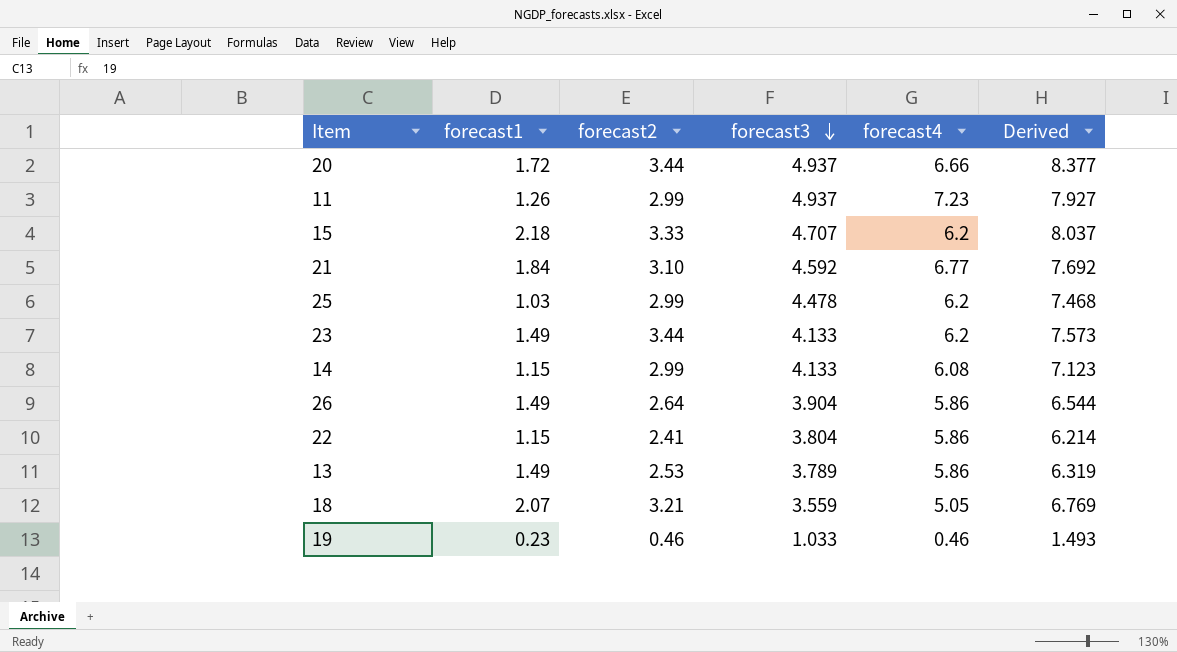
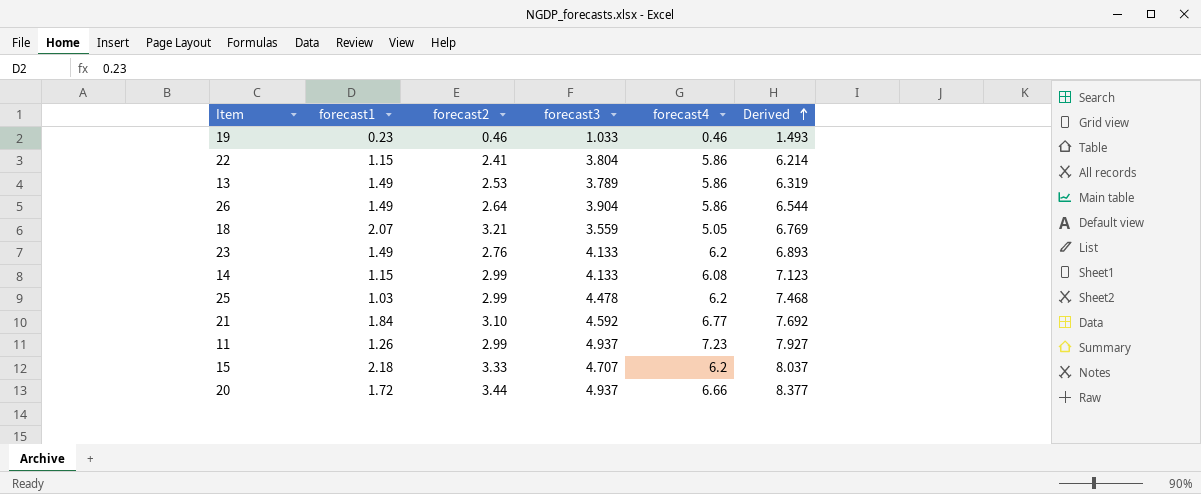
row order: forecast3 descending -> Derived ascending
23 | forecast2: 3.44 -> 2.76
23 | Derived: 7.573 -> 6.893

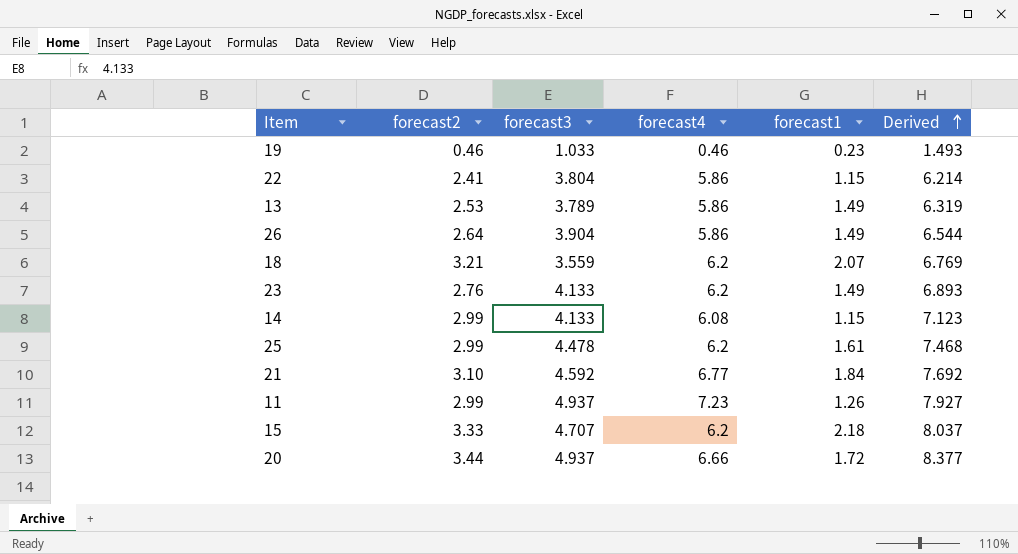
column forecast1 | position: 2 -> 5
18 | forecast4: 5.05 -> 6.2
25 | forecast1: 1.03 -> 1.61

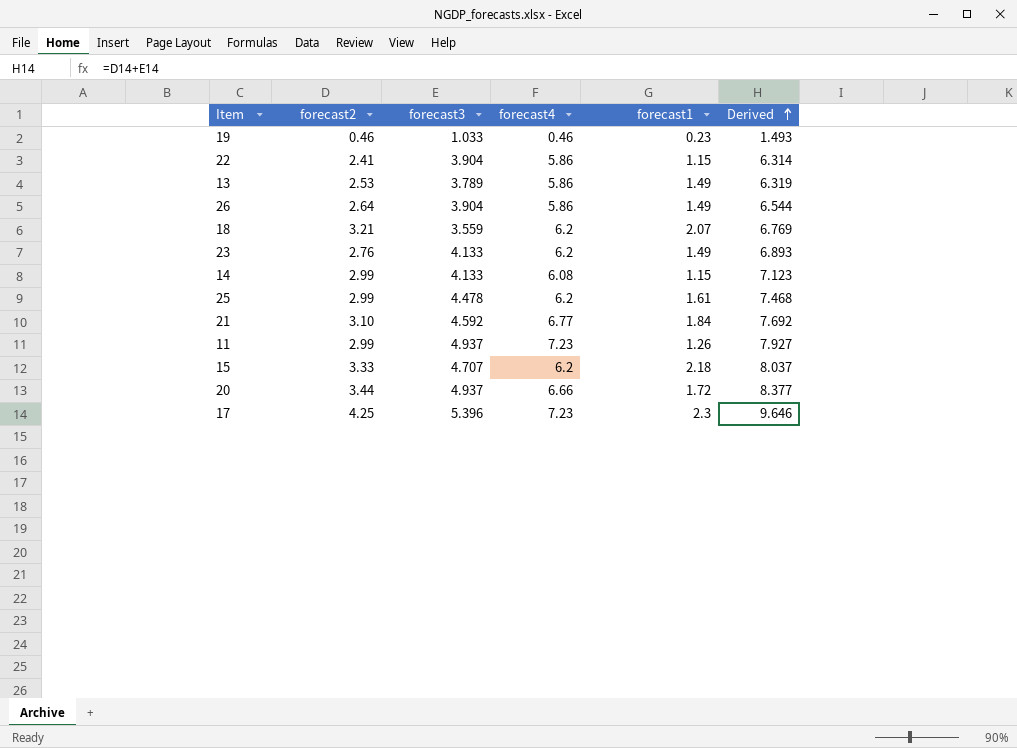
22 | forecast3: 3.804 -> 3.904
22 | Derived: 6.214 -> 6.314
row 17: none -> 4.25 | 5.396 | 7.23 | 2.3 | 9.646

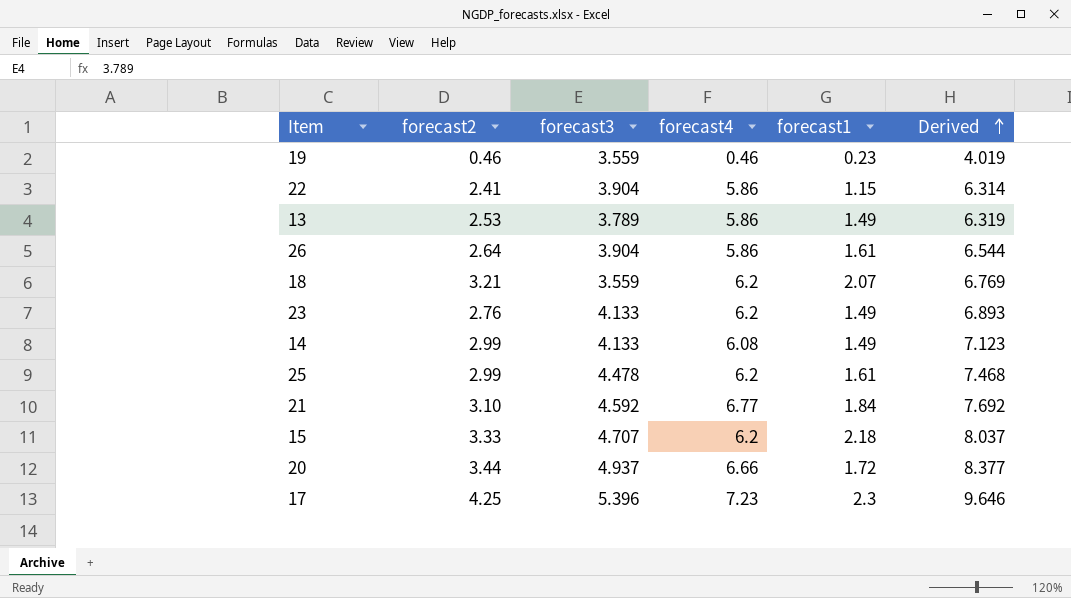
row 11: 2.99 | 4.937 | 7.23 | 1.26 | 7.927 -> none
19 | forecast3: 1.033 -> 3.559
19 | Derived: 1.493 -> 4.019
26 | forecast1: 1.49 -> 1.61
14 | forecast1: 1.15 -> 1.49

